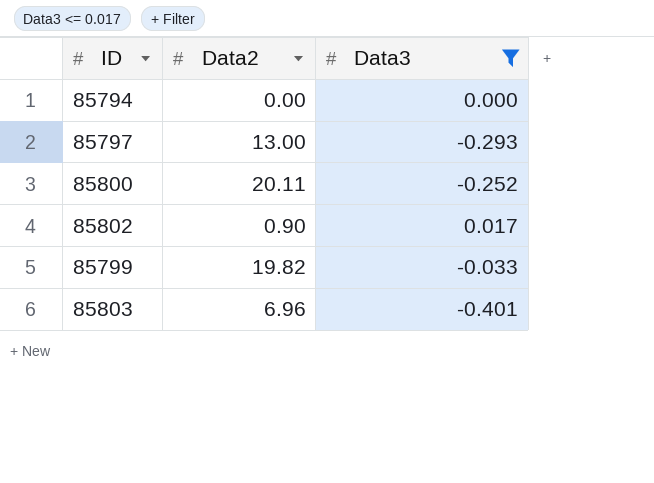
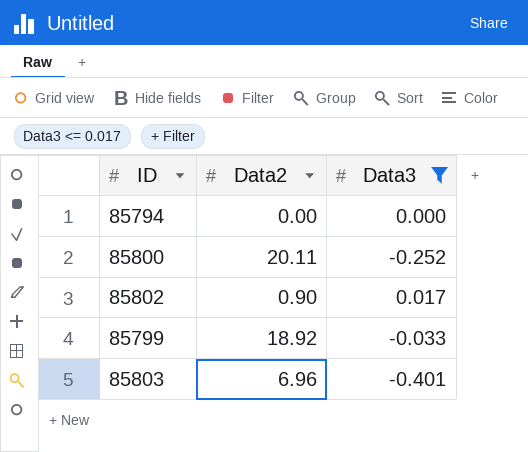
row 85797: 13.00 | -0.293 -> none
85799 | Data2: 19.82 -> 18.92

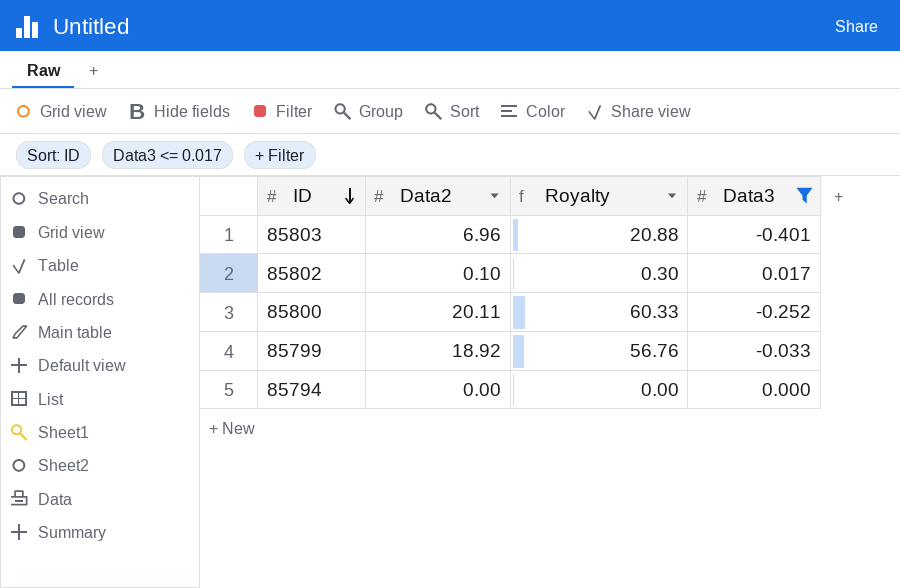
row order: none -> ID descending
column Royalty | formula: none -> [Data2] * 3
85802 | Data2: 0.90 -> 0.10

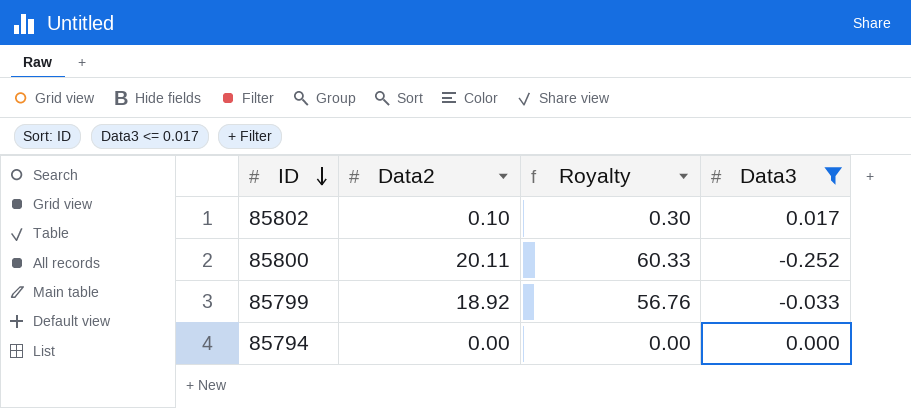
row 85803: 6.96 | 20.88 | -0.401 -> none

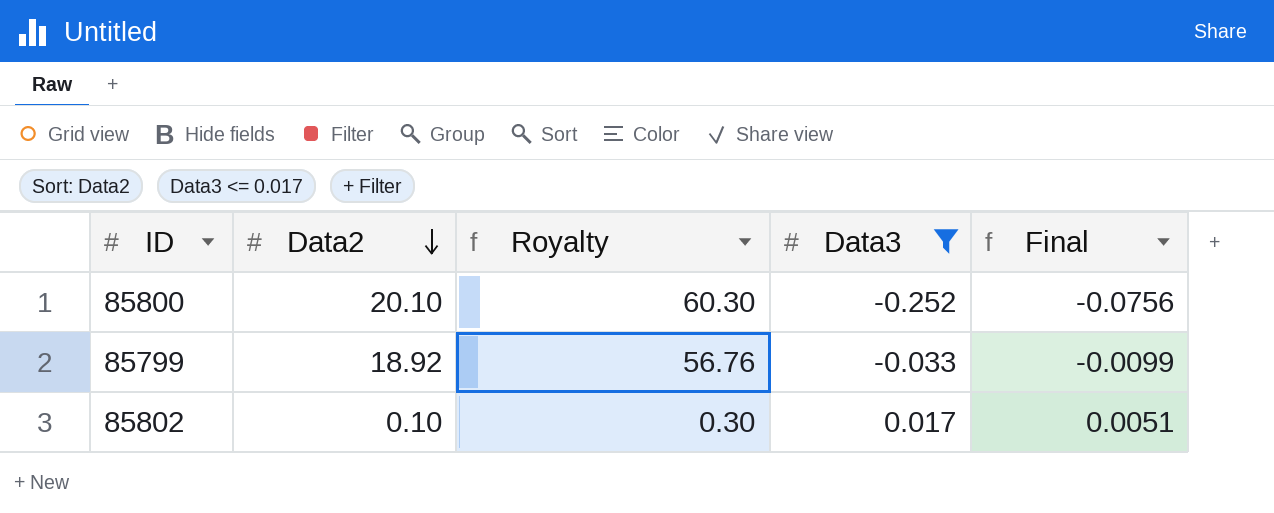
row order: ID descending -> Data2 descending
column Final | formula: none -> [Data3] * 0.3
row 85794: 0.00 | 0.00 | 0.000 -> none
85800 | Data2: 20.11 -> 20.10
85800 | Royalty: 60.33 -> 60.30

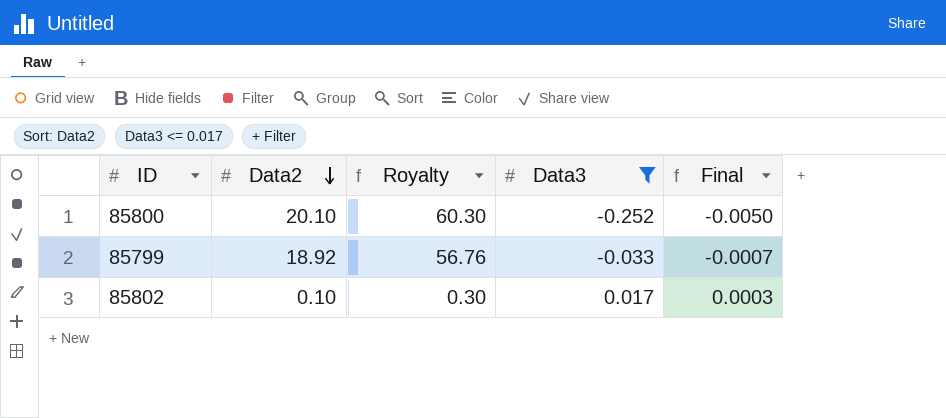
column Final | formula: [Data3] * 0.3 -> [Data3] * 0.02

